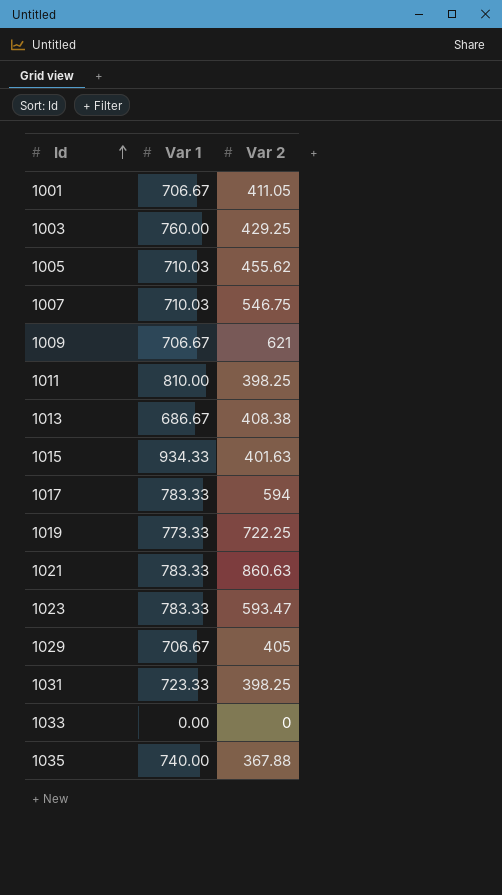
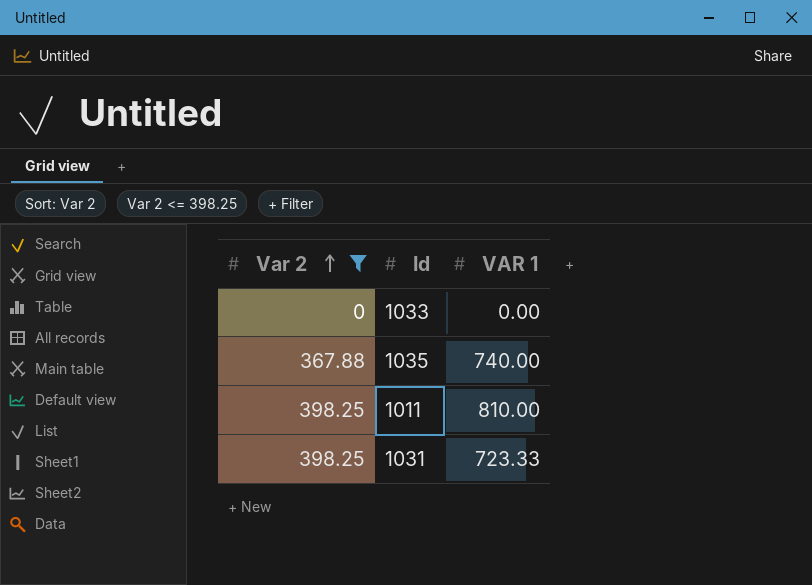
filter: none -> Var 2 <= 398.25
row order: Id ascending -> Var 2 ascending
column Var 2 | position: 3 -> 1
column name: Var 1 -> VAR 1

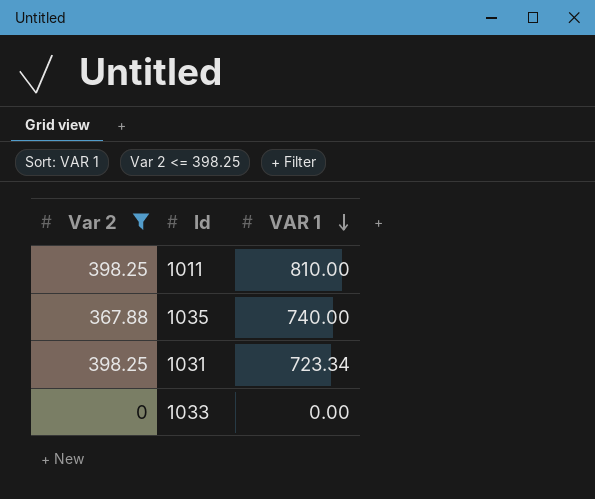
row order: Var 2 ascending -> VAR 1 descending
1031 | VAR 1: 723.33 -> 723.34

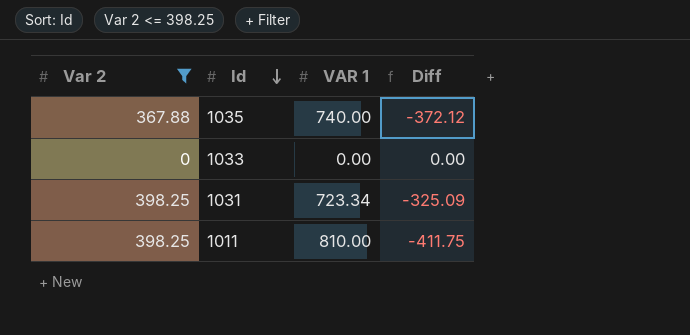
row order: VAR 1 descending -> Id descending
column Diff | formula: none -> [Var 2] - [VAR 1]

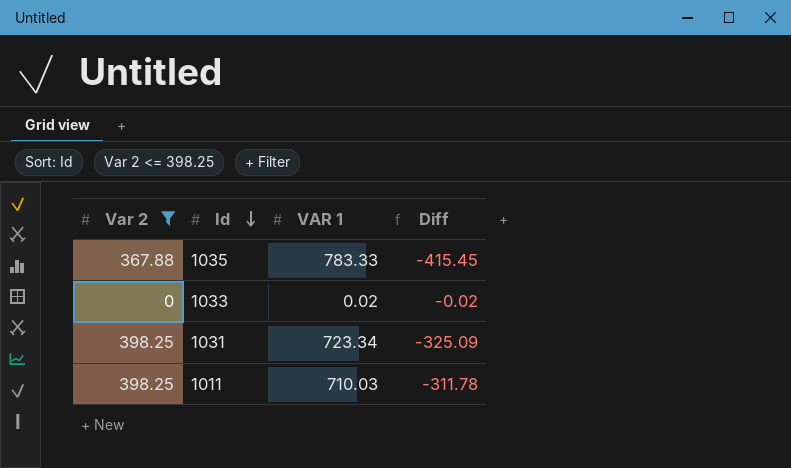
1035 | VAR 1: 740.00 -> 783.33
1035 | Diff: -372.12 -> -415.45
1033 | VAR 1: 0.00 -> 0.02
1033 | Diff: 0.00 -> -0.02
1011 | VAR 1: 810.00 -> 710.03
1011 | Diff: -411.75 -> -311.78

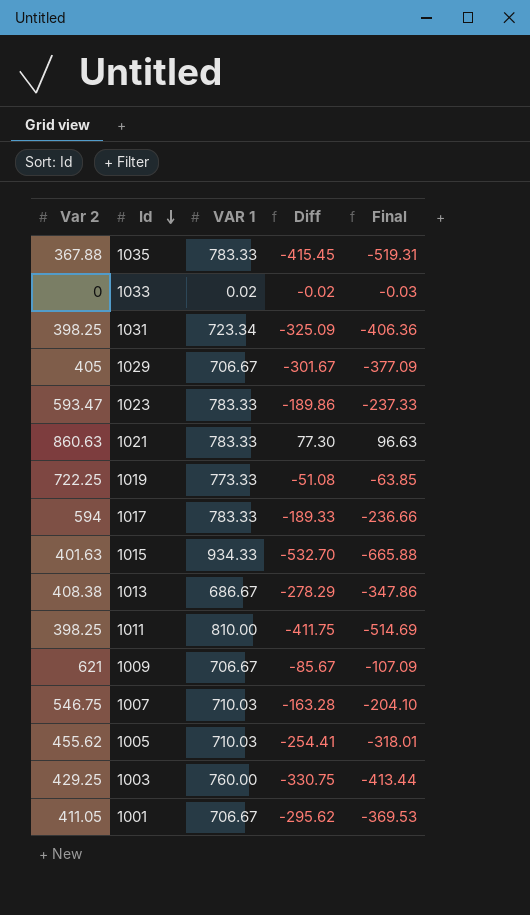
filter: Var 2 <= 398.25 -> none
column Final | formula: none -> [Diff] * 1.25
1011 | VAR 1: 710.03 -> 810.00
1011 | Diff: -311.78 -> -411.75

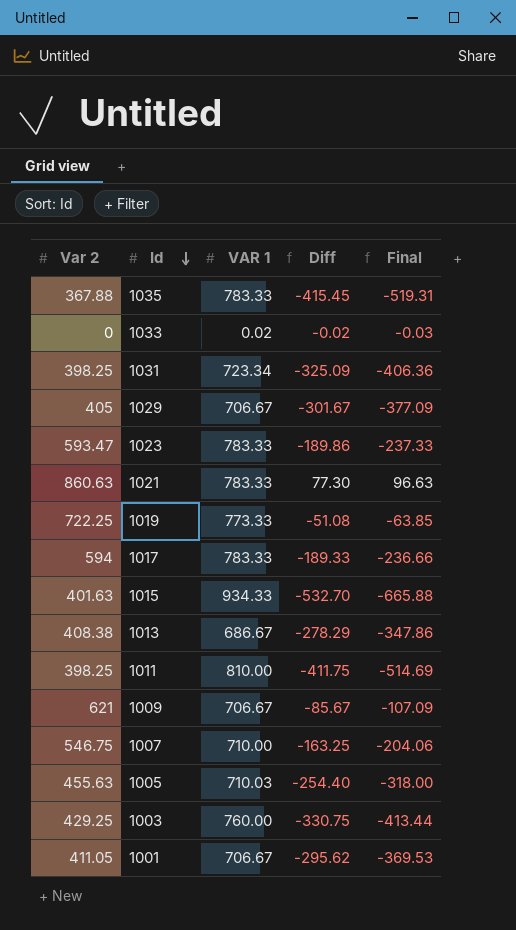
1007 | VAR 1: 710.03 -> 710.00
1007 | Diff: -163.28 -> -163.25
1007 | Final: -204.10 -> -204.06
1005 | Var 2: 455.62 -> 455.63
1005 | Diff: -254.41 -> -254.40
1005 | Final: -318.01 -> -318.00

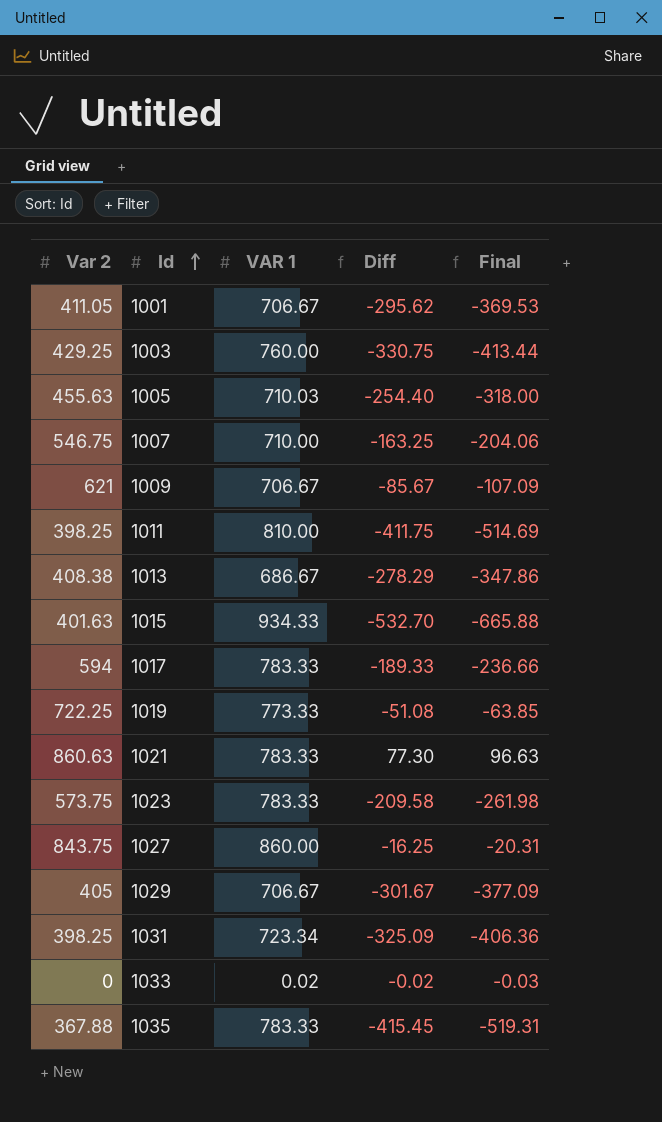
row order: Id descending -> Id ascending
1023 | Var 2: 593.47 -> 573.75
1023 | Diff: -189.86 -> -209.58
1023 | Final: -237.33 -> -261.98
row 1027: none -> 843.75 | 860.00 | -16.25 | -20.31

